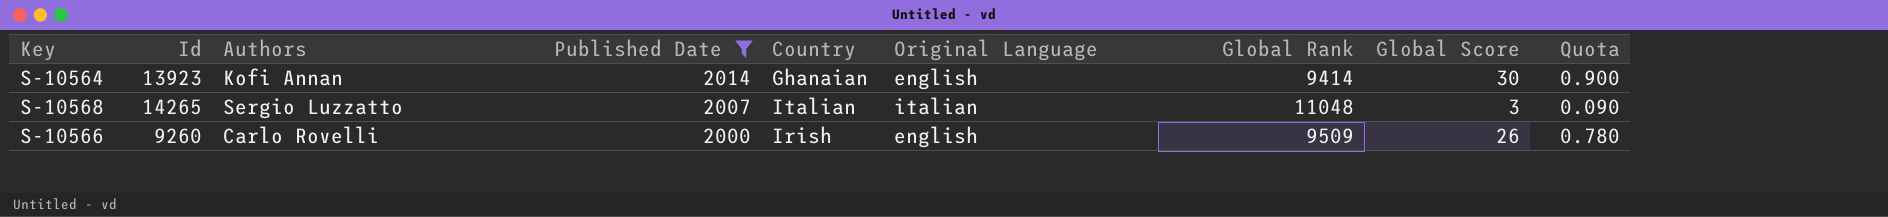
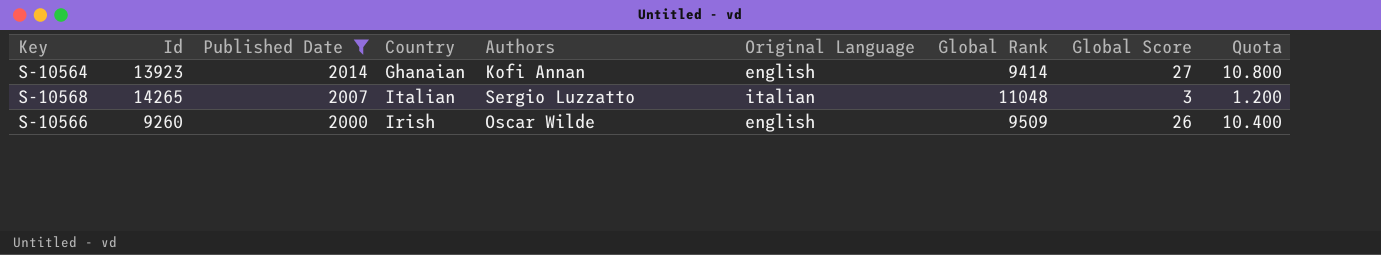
column Authors | position: 3 -> 5
column Quota | formula: [Global Score] * 0.03 -> [Global Score] * 0.4
S-10564 | Global Score: 30 -> 27
S-10566 | Authors: Carlo Rovelli -> Oscar Wilde

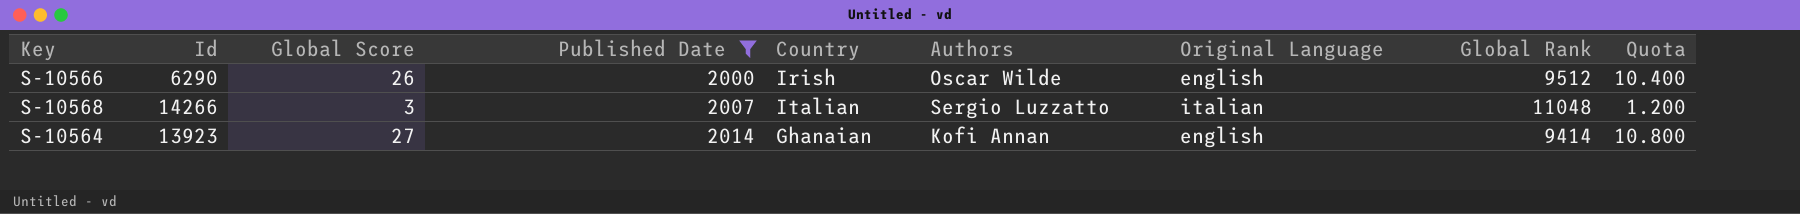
row order: Published Date descending -> Published Date ascending
column Global Score | position: 8 -> 3
S-10566 | Id: 9260 -> 6290
S-10566 | Global Rank: 9509 -> 9512
S-10568 | Id: 14265 -> 14266

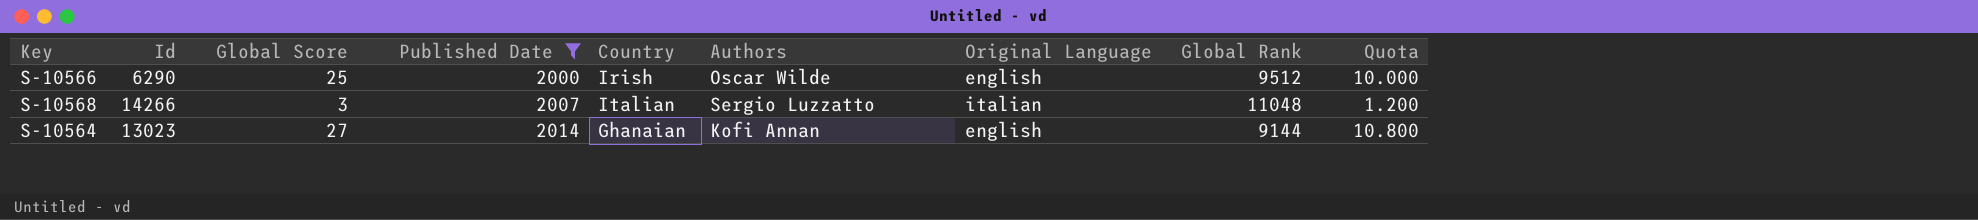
S-10566 | Global Score: 26 -> 25
S-10566 | Quota: 10.400 -> 10.000
S-10564 | Id: 13923 -> 13023
S-10564 | Global Rank: 9414 -> 9144

